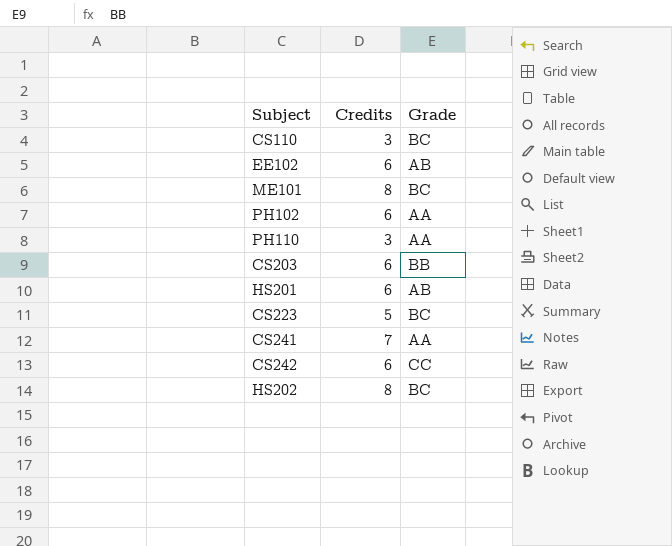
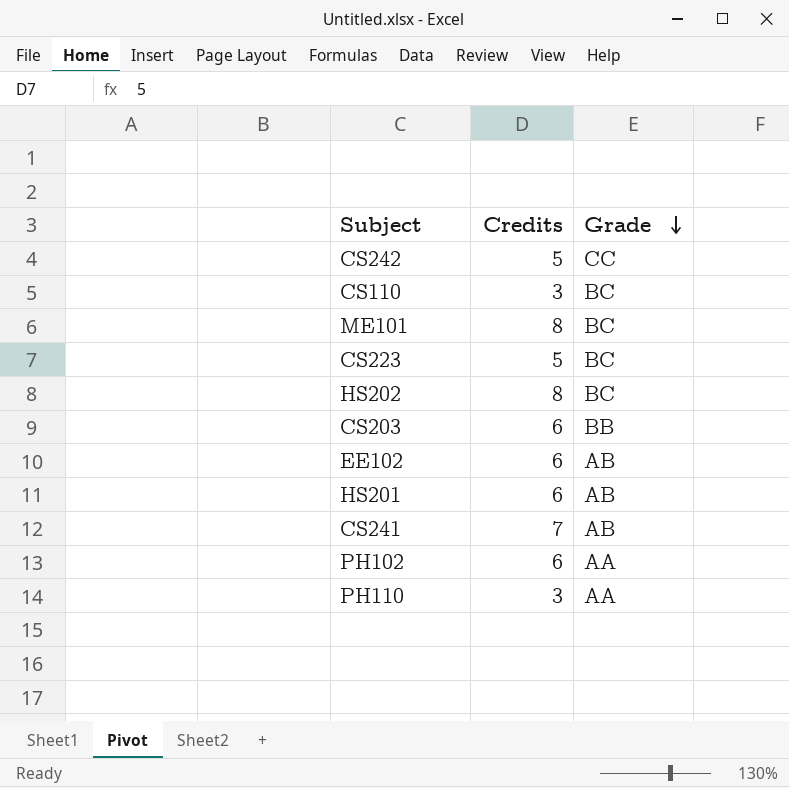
row order: none -> Grade descending
CS242 | Credits: 6 -> 5
CS241 | Grade: AA -> AB

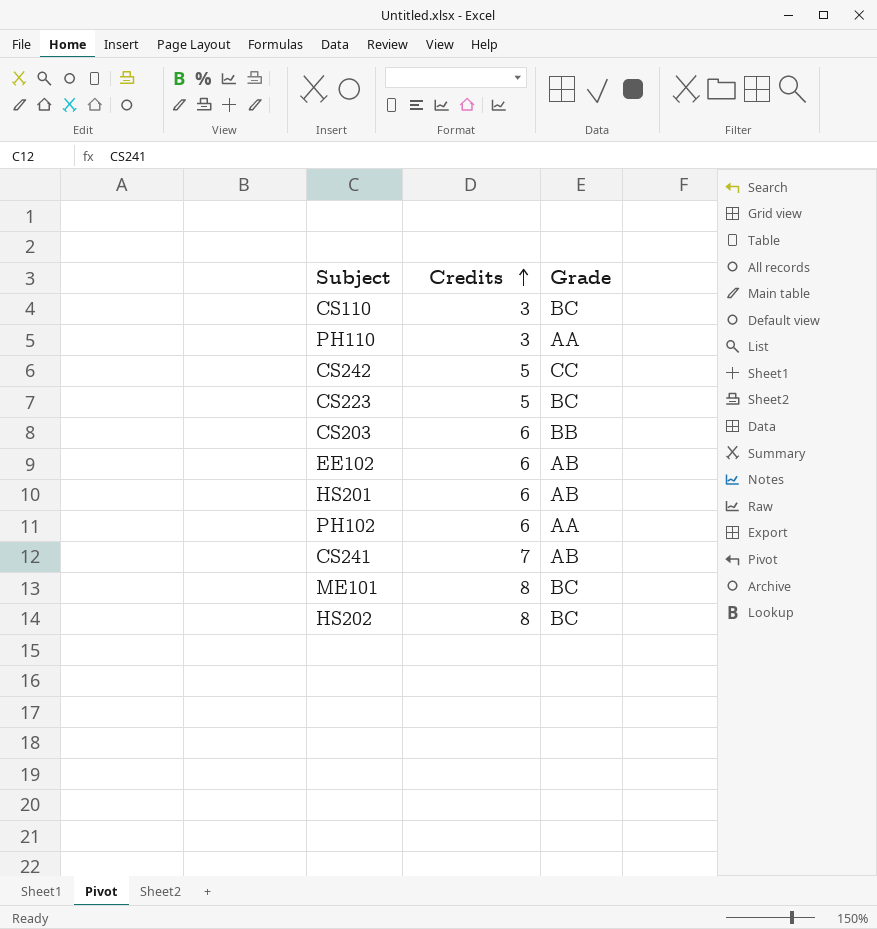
row order: Grade descending -> Credits ascending

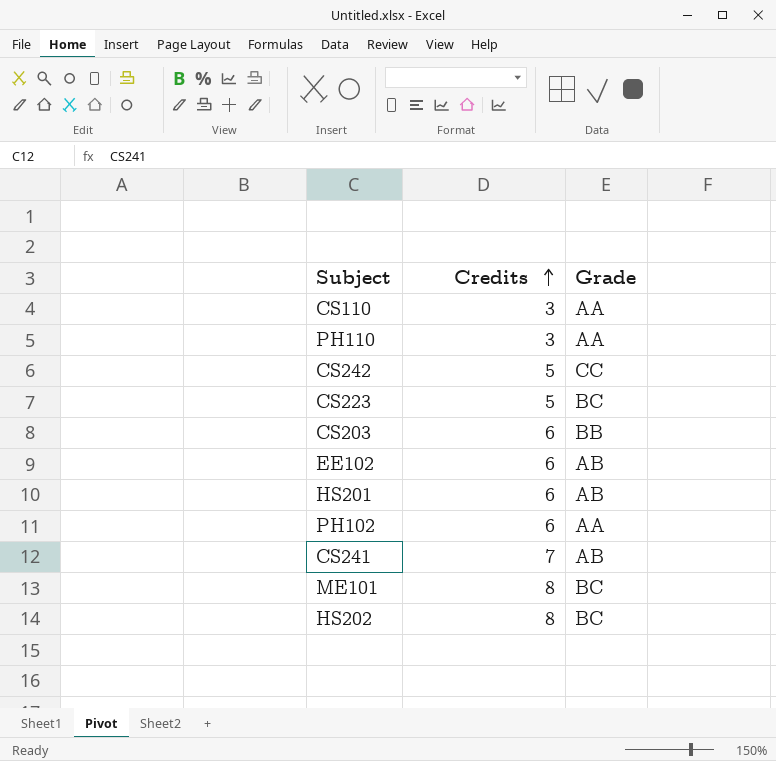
CS110 | Grade: BC -> AA

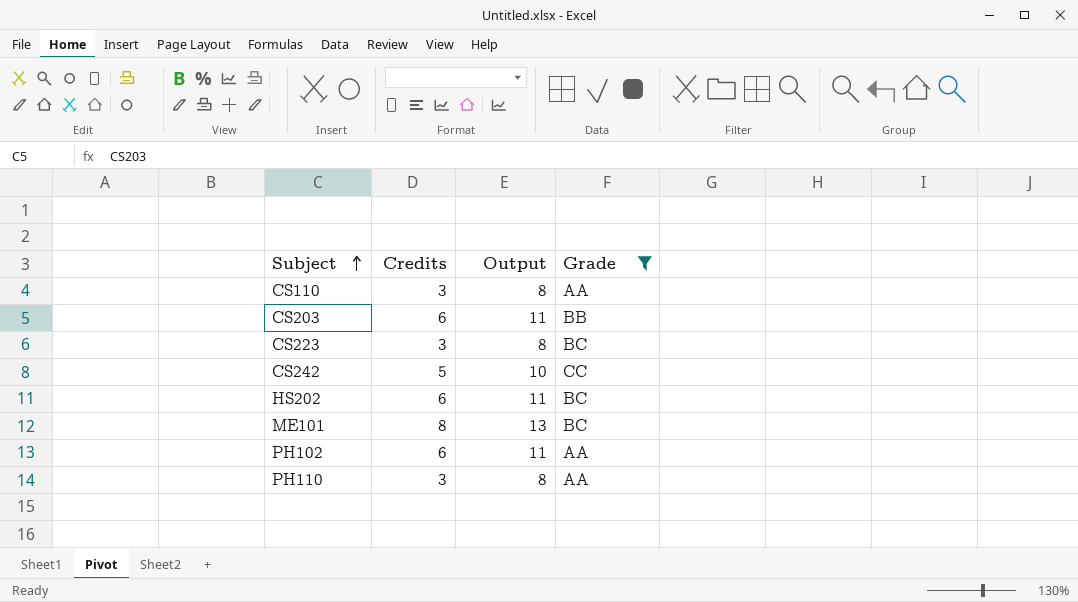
filter: none -> Grade != AB
row order: Credits ascending -> Subject ascending
column Output | formula: none -> [Credits] + 5
CS223 | Credits: 5 -> 3
HS202 | Credits: 8 -> 6

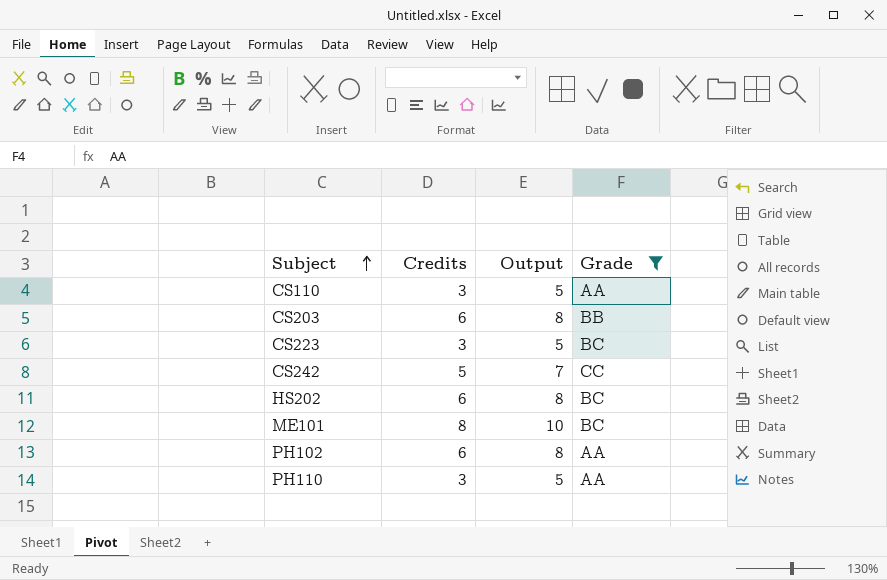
column Output | formula: [Credits] + 5 -> [Credits] + 2

